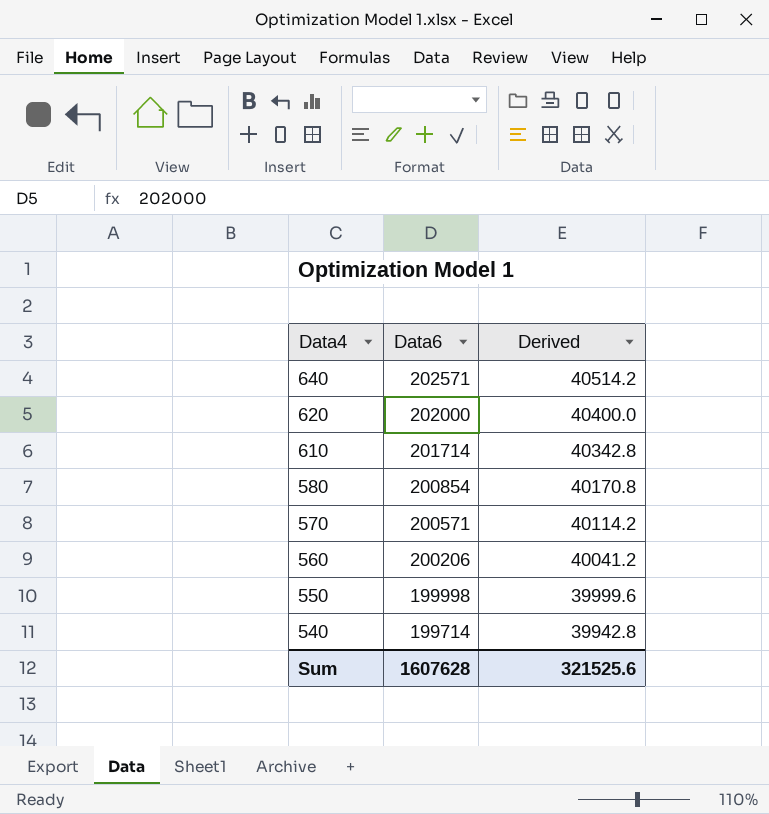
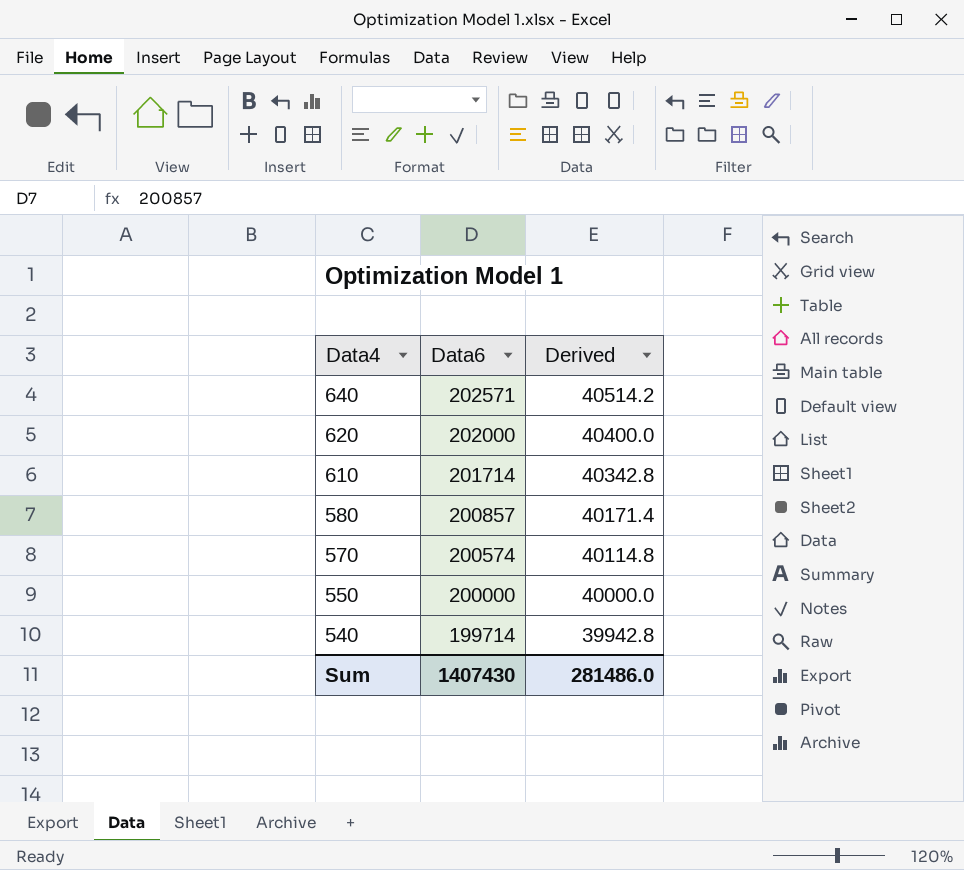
row 560: 200206 | 40041.2 -> none
580 | Data6: 200854 -> 200857
580 | Derived: 40170.8 -> 40171.4
570 | Data6: 200571 -> 200574
570 | Derived: 40114.2 -> 40114.8
550 | Data6: 199998 -> 200000
550 | Derived: 39999.6 -> 40000.0
Sum | Data6: 1607628 -> 1407430
Sum | Derived: 321525.6 -> 281486.0

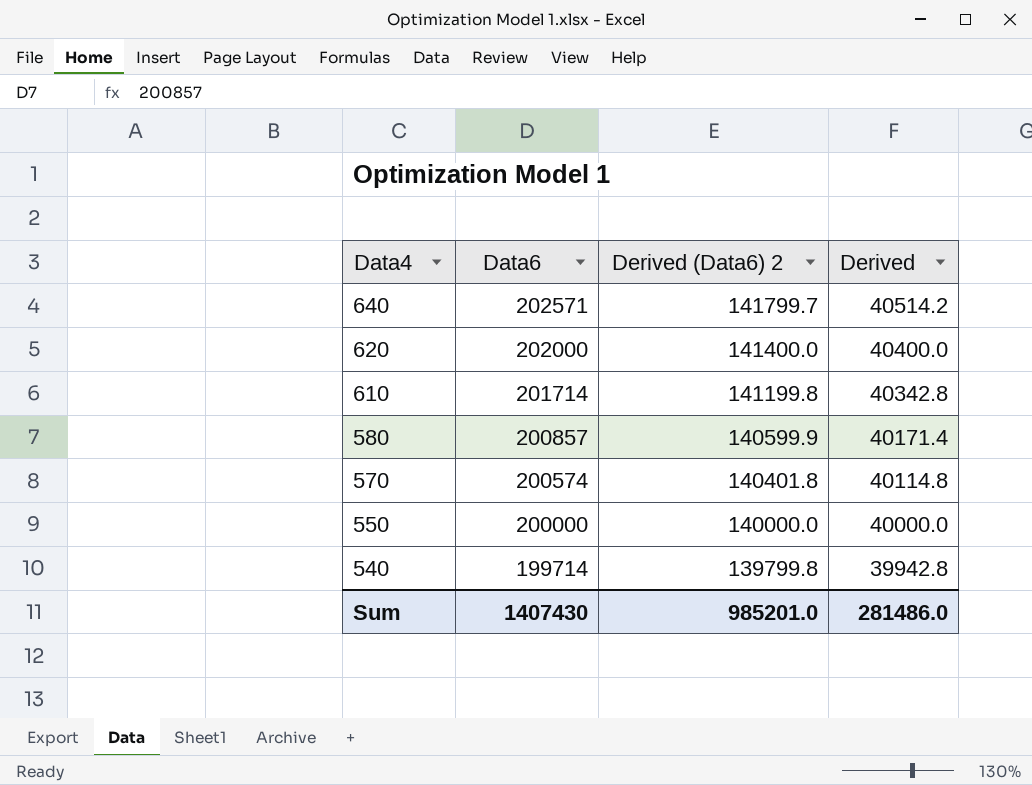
column Derived (Data6) 2 | formula: none -> [Data6] * 0.7

